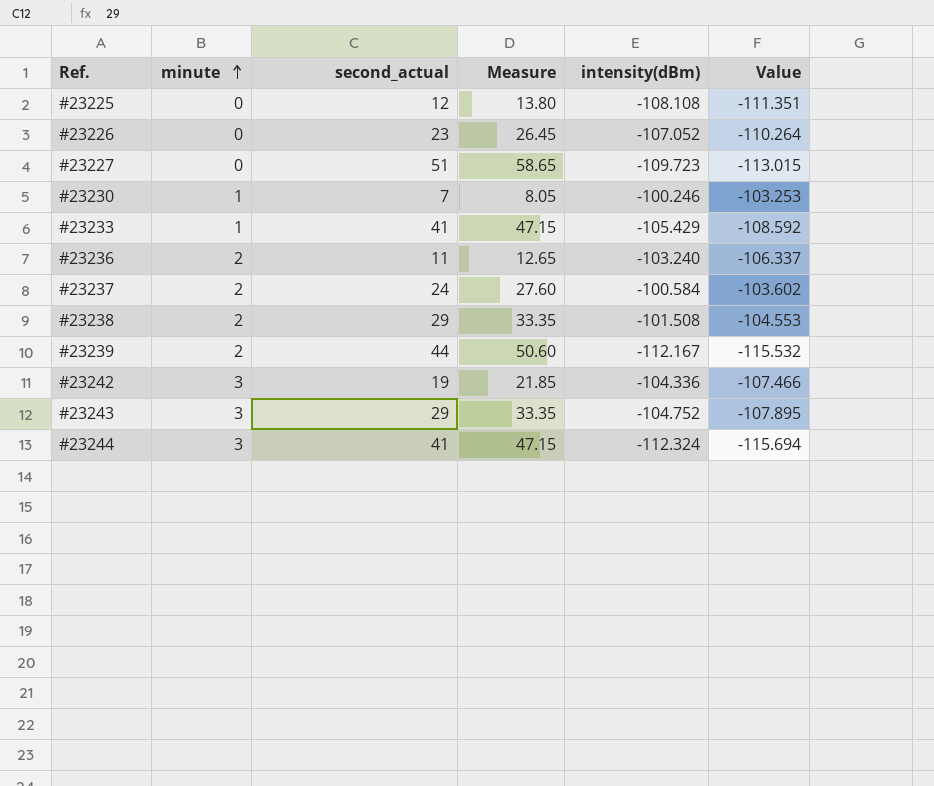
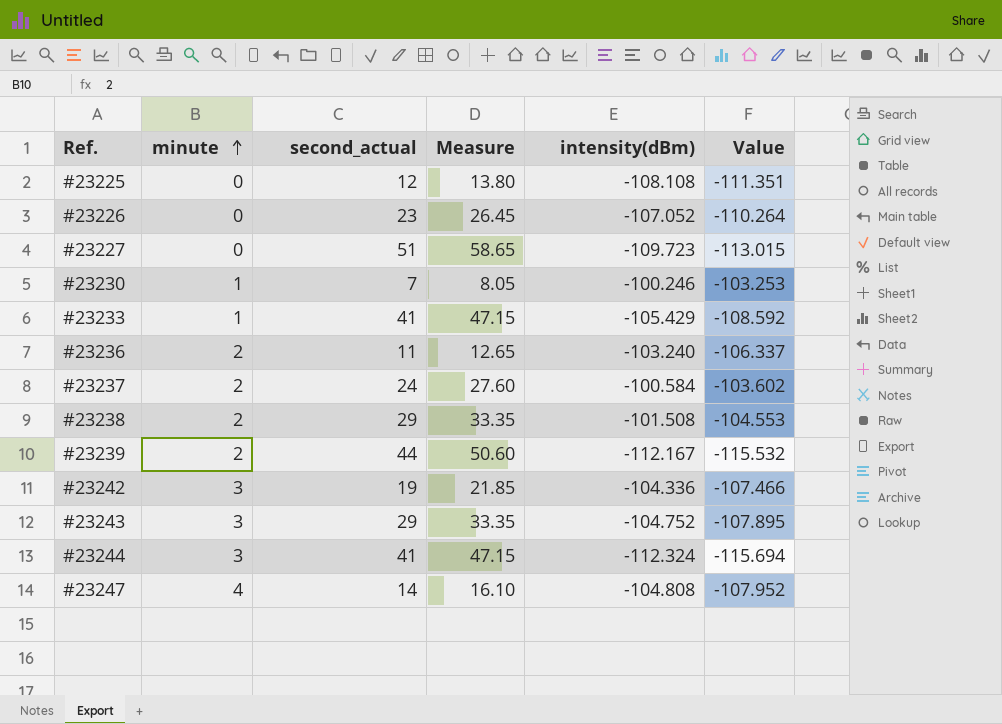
row #23247: none -> 4 | 14 | 16.10 | -104.808 | -107.952

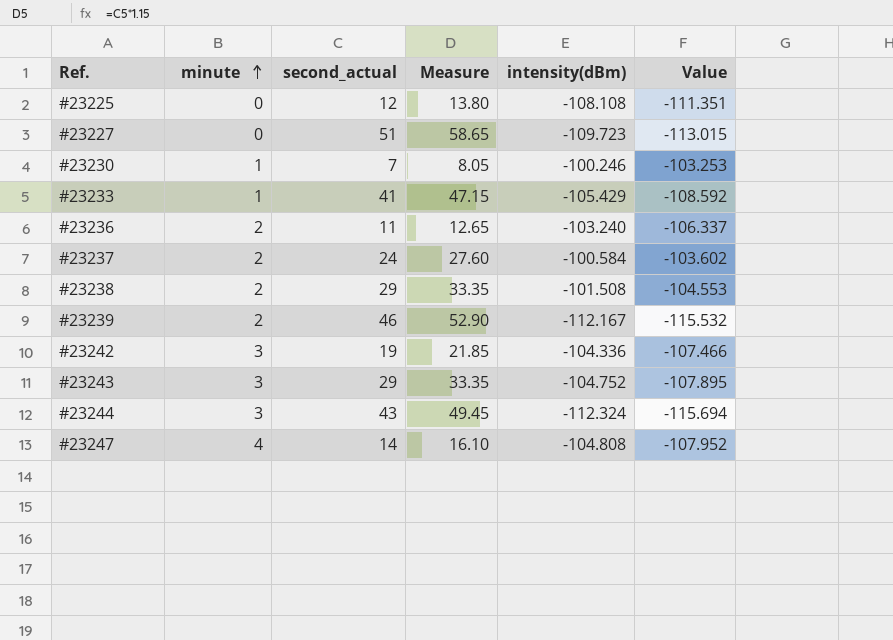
row #23226: 0 | 23 | 26.45 | -107.052 | -110.264 -> none
#23239 | second_actual: 44 -> 46
#23239 | Measure: 50.60 -> 52.90
#23244 | second_actual: 41 -> 43
#23244 | Measure: 47.15 -> 49.45

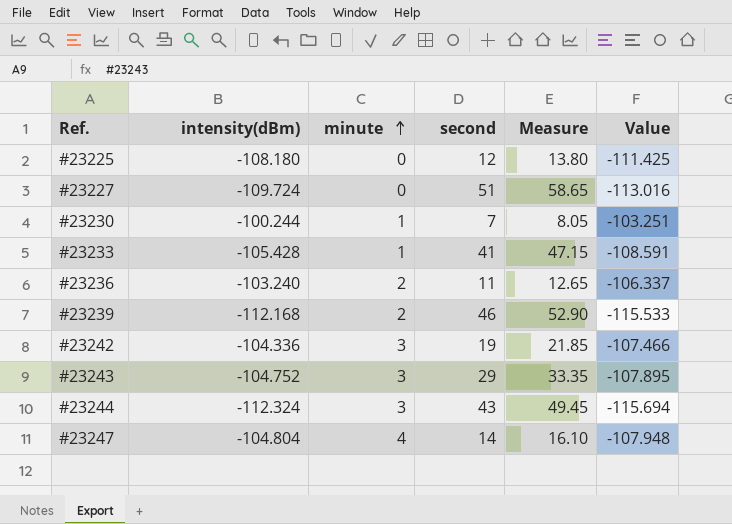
column intensity(dBm) | position: 5 -> 2
column name: second_actual -> second
row #23237: 2 | 24 | 27.60 | -100.584 | -103.602 -> none
row #23238: 2 | 29 | 33.35 | -101.508 | -104.553 -> none
#23225 | intensity(dBm): -108.108 -> -108.180
#23225 | Value: -111.351 -> -111.425
#23227 | intensity(dBm): -109.723 -> -109.724
#23227 | Value: -113.015 -> -113.016
#23230 | intensity(dBm): -100.246 -> -100.244
#23230 | Value: -103.253 -> -103.251
#23233 | intensity(dBm): -105.429 -> -105.428
#23233 | Value: -108.592 -> -108.591
#23239 | intensity(dBm): -112.167 -> -112.168
#23239 | Value: -115.532 -> -115.533
#23247 | intensity(dBm): -104.808 -> -104.804
#23247 | Value: -107.952 -> -107.948

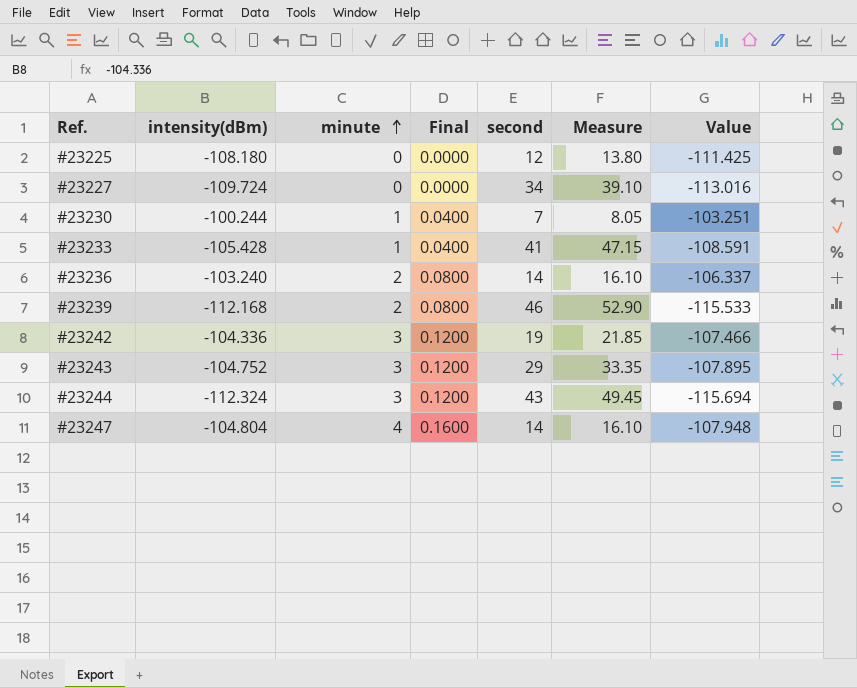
column Final | formula: none -> [minute] * 0.04
#23227 | second: 51 -> 34
#23227 | Measure: 58.65 -> 39.10
#23236 | second: 11 -> 14
#23236 | Measure: 12.65 -> 16.10

